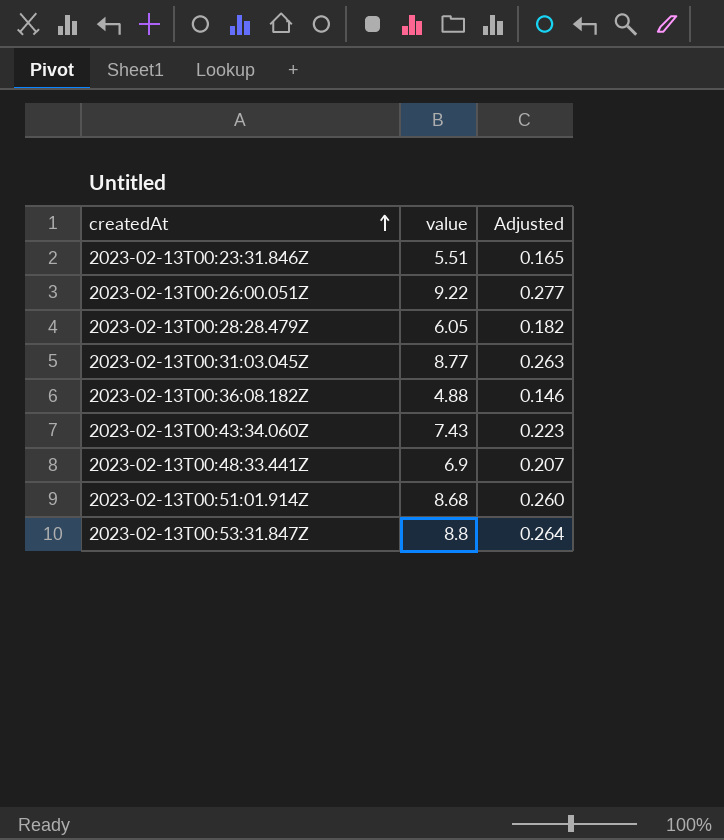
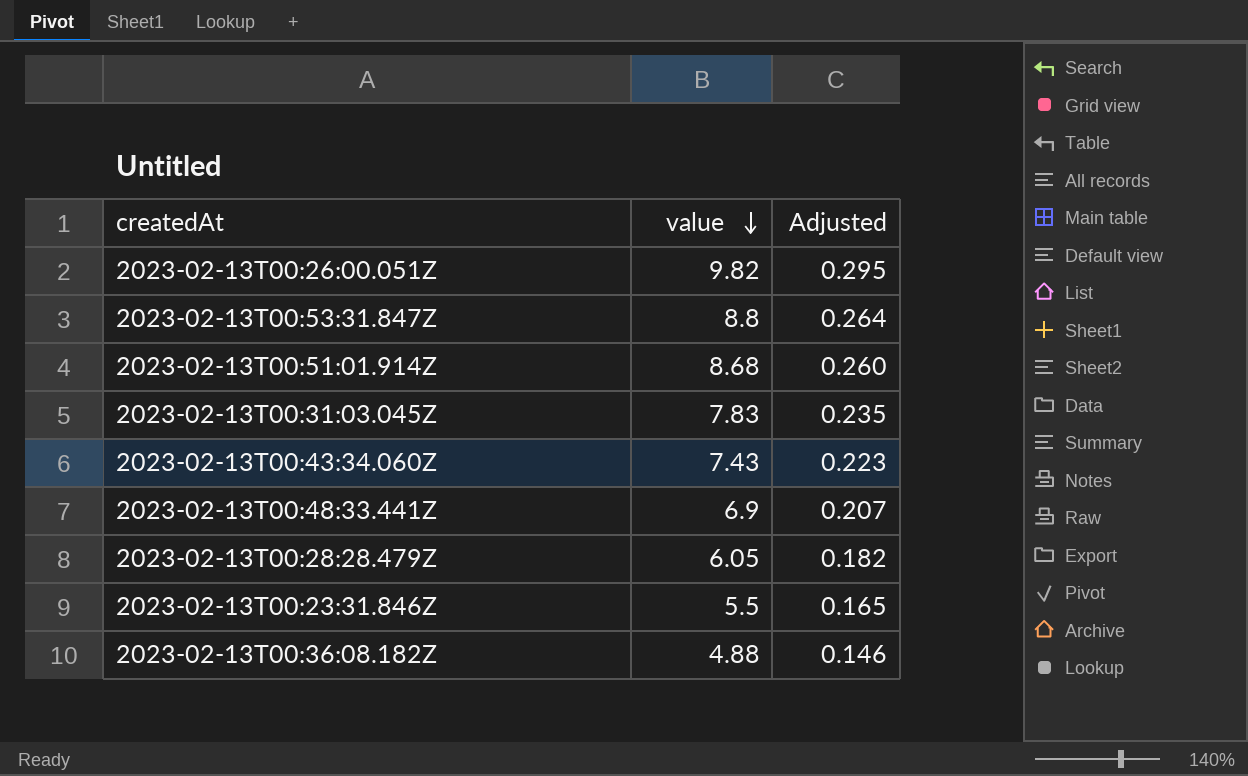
row order: createdAt ascending -> value descending
2023-02-13T00:26:00.051Z | value: 9.22 -> 9.82
2023-02-13T00:26:00.051Z | Adjusted: 0.277 -> 0.295
2023-02-13T00:31:03.045Z | value: 8.77 -> 7.83
2023-02-13T00:31:03.045Z | Adjusted: 0.263 -> 0.235
2023-02-13T00:23:31.846Z | value: 5.51 -> 5.5

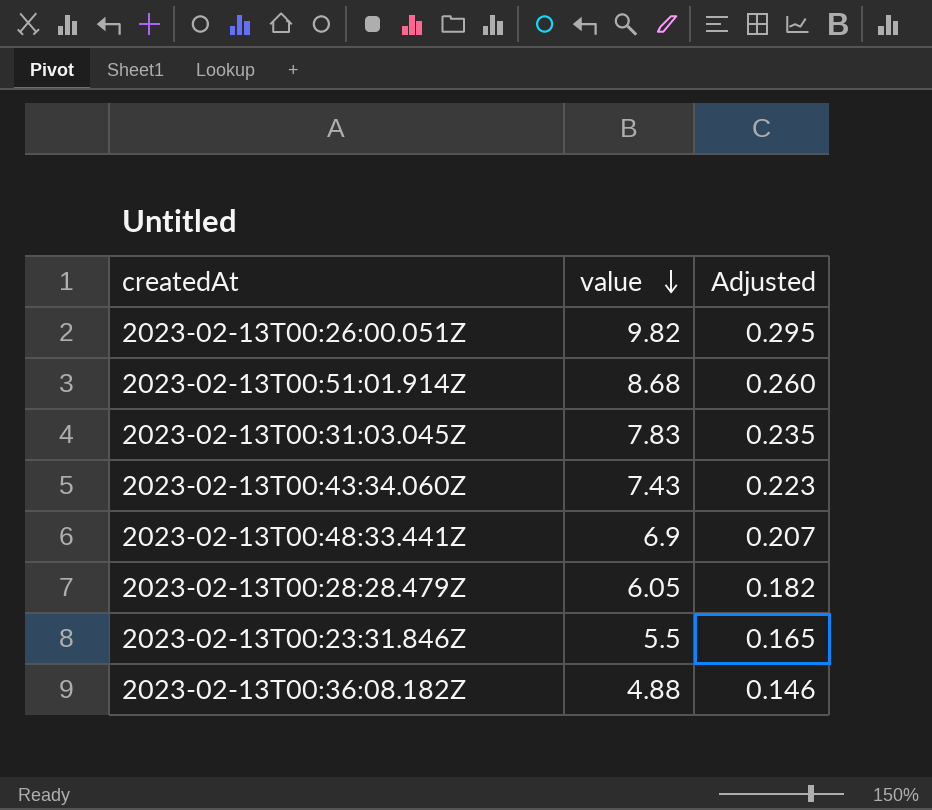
row 2023-02-13T00:53:31.847Z: 8.8 | 0.264 -> none

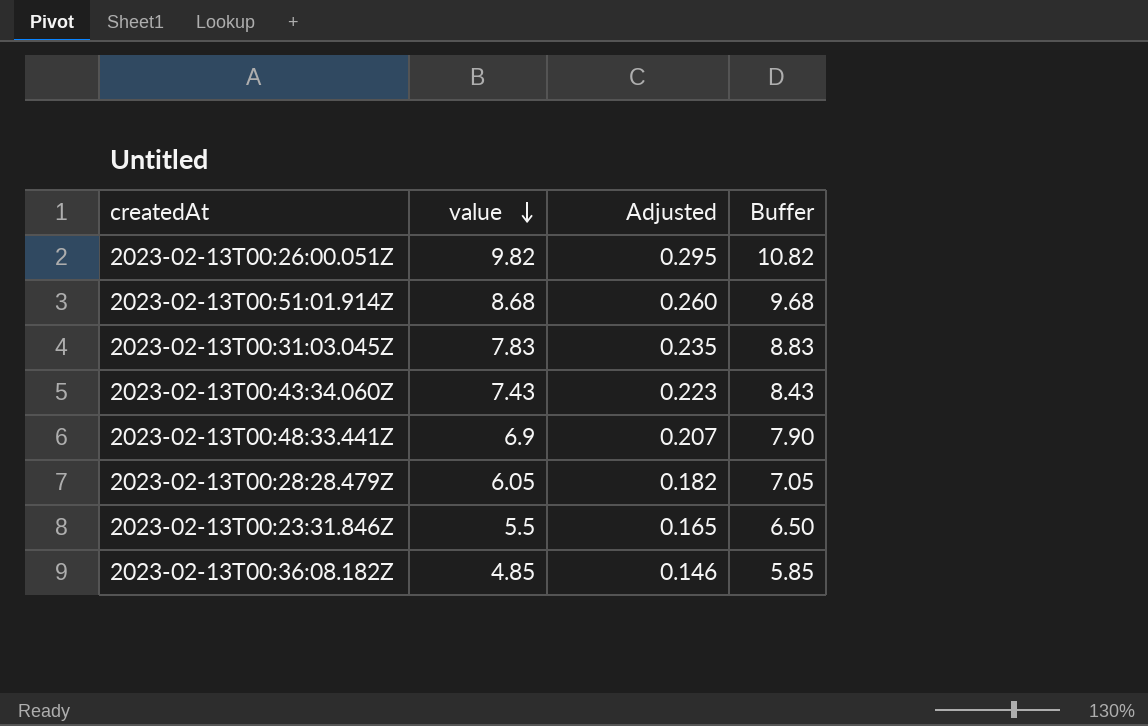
column Buffer | formula: none -> [value] + 1
2023-02-13T00:36:08.182Z | value: 4.88 -> 4.85

